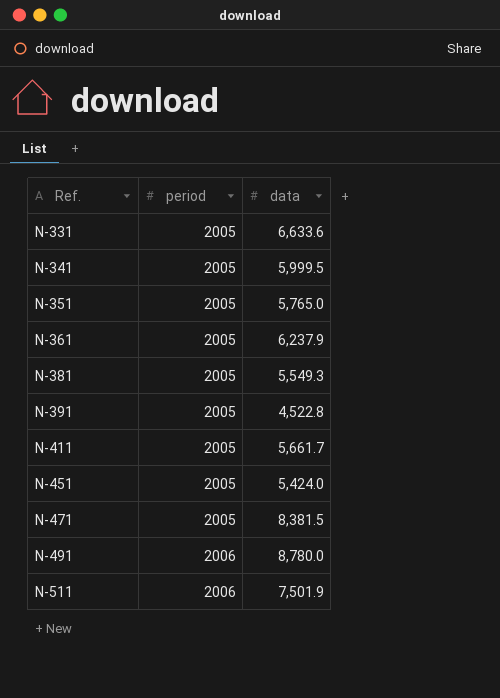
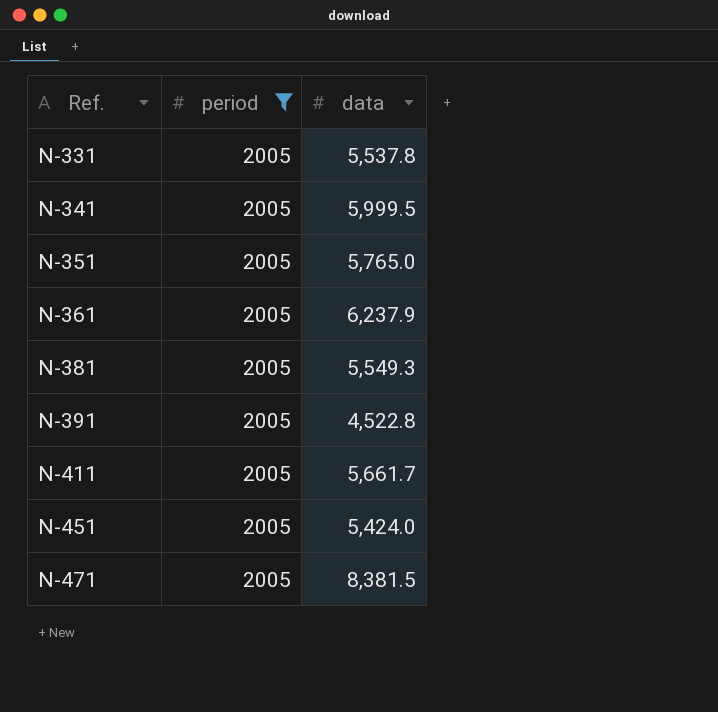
filter: none -> period = 2005
N-331 | data: 6,633.6 -> 5,537.8

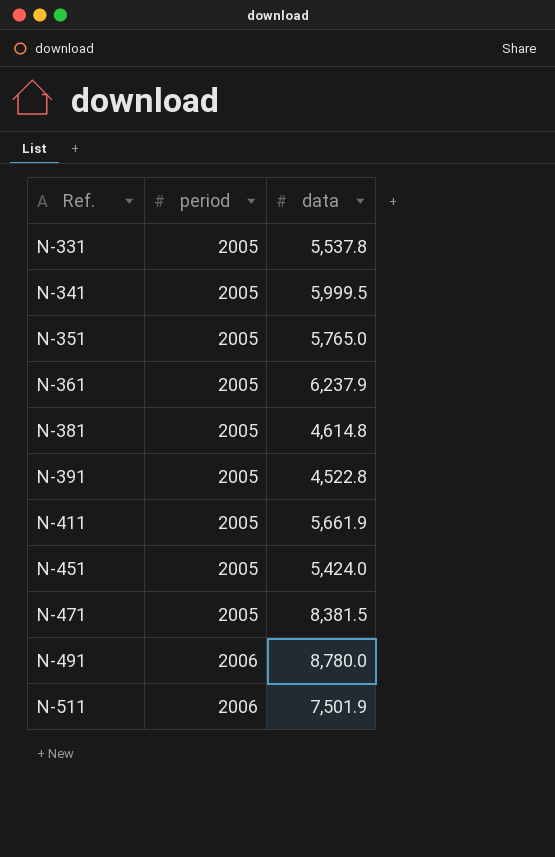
filter: period = 2005 -> none
N-381 | data: 5,549.3 -> 4,614.8
N-411 | data: 5,661.7 -> 5,661.9

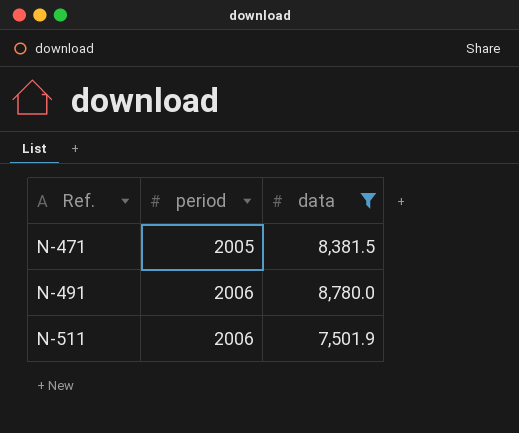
filter: none -> data >= 7,501.9

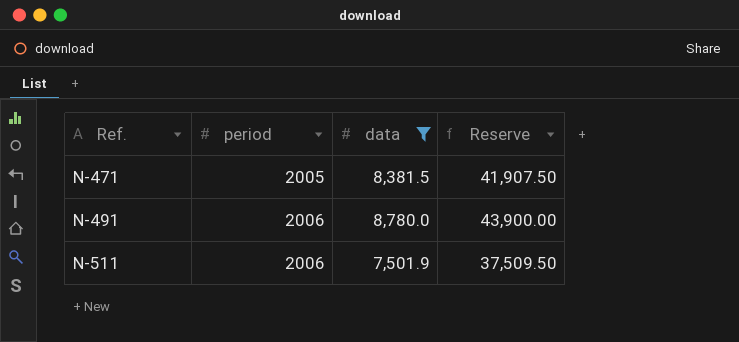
column Reserve | formula: none -> [data] * 5

